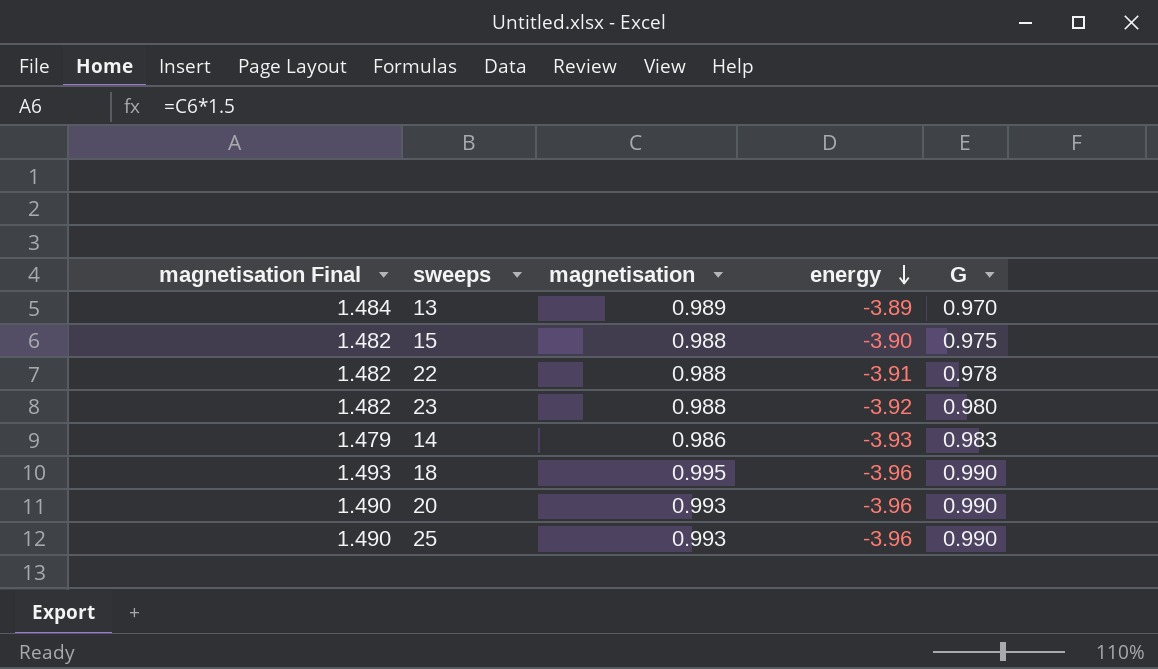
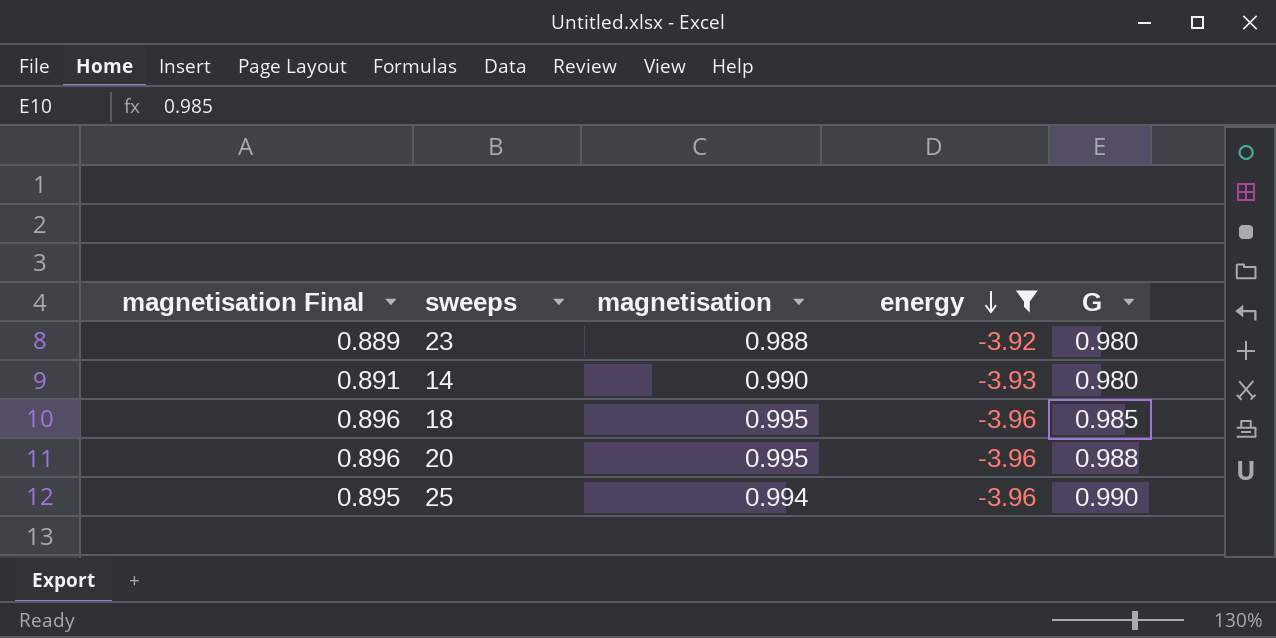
filter: none -> energy <= -3.92
column magnetisation Final | formula: [magnetisation] * 1.5 -> [magnetisation] * 0.9
14 | magnetisation: 0.986 -> 0.990
14 | G: 0.983 -> 0.980
18 | G: 0.990 -> 0.985
20 | magnetisation: 0.993 -> 0.995
20 | G: 0.990 -> 0.988
25 | magnetisation: 0.993 -> 0.994

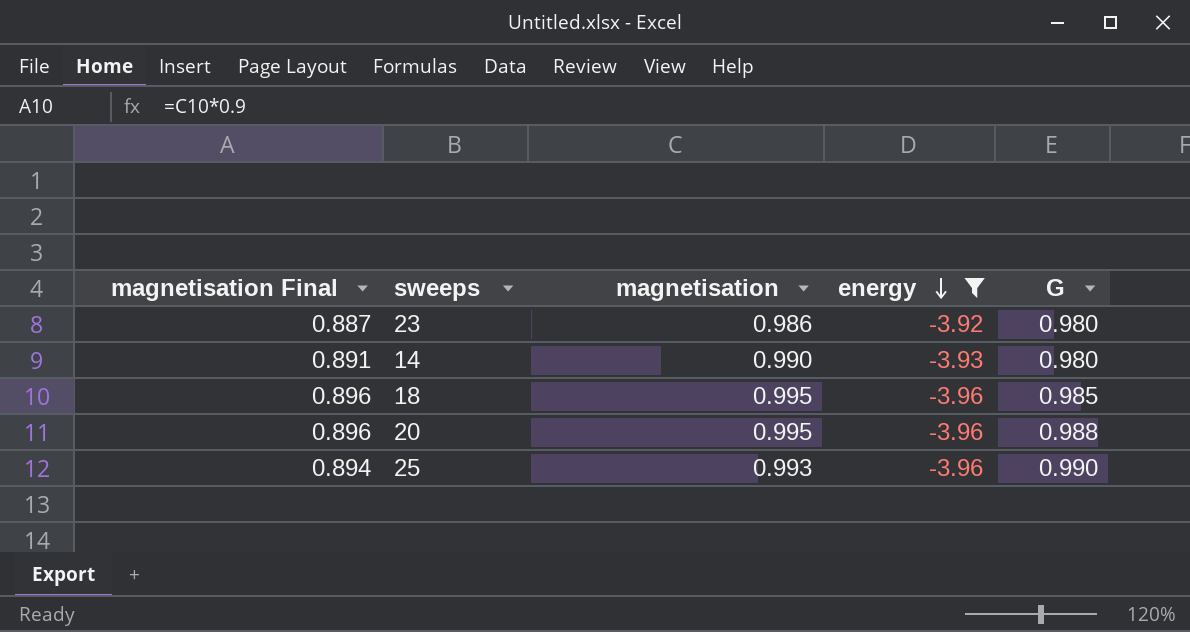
23 | magnetisation Final: 0.889 -> 0.887
23 | magnetisation: 0.988 -> 0.986
25 | magnetisation Final: 0.895 -> 0.894
25 | magnetisation: 0.994 -> 0.993

